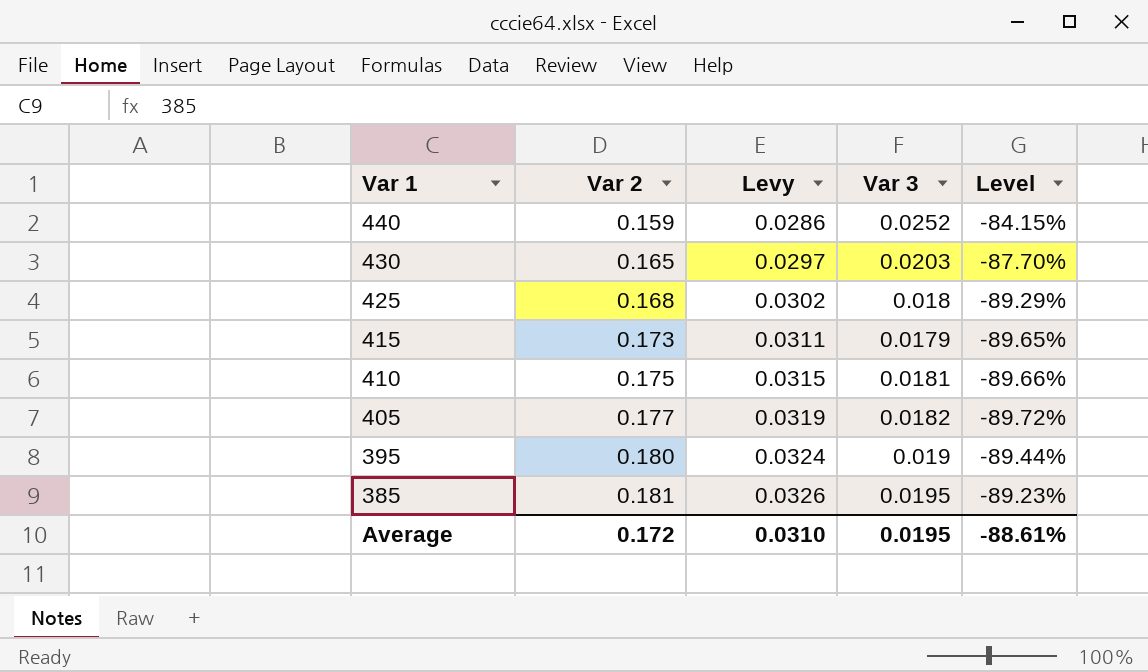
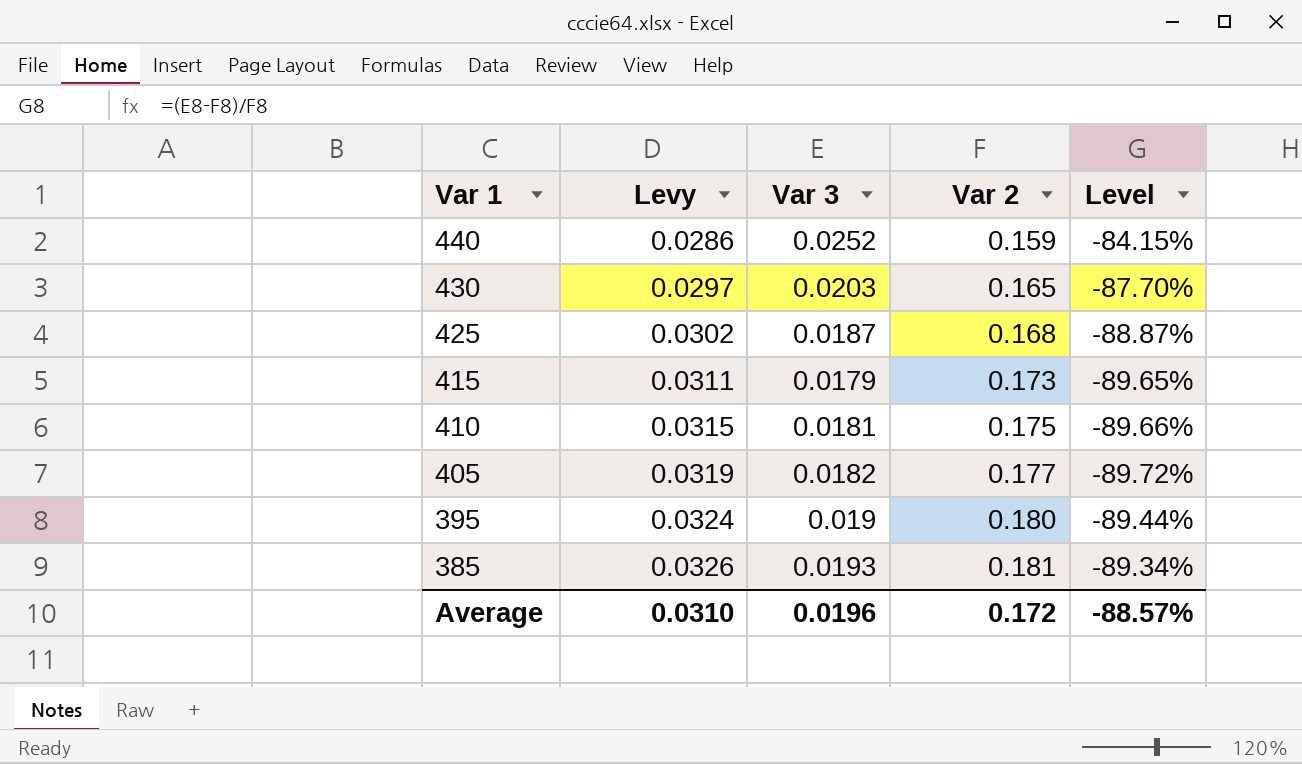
column Var 2 | position: 2 -> 4
425 | Var 3: 0.018 -> 0.0187
425 | Level: -89.29% -> -88.87%
385 | Var 3: 0.0195 -> 0.0193
385 | Level: -89.23% -> -89.34%
Average | Var 3: 0.0195 -> 0.0196
Average | Level: -88.61% -> -88.57%

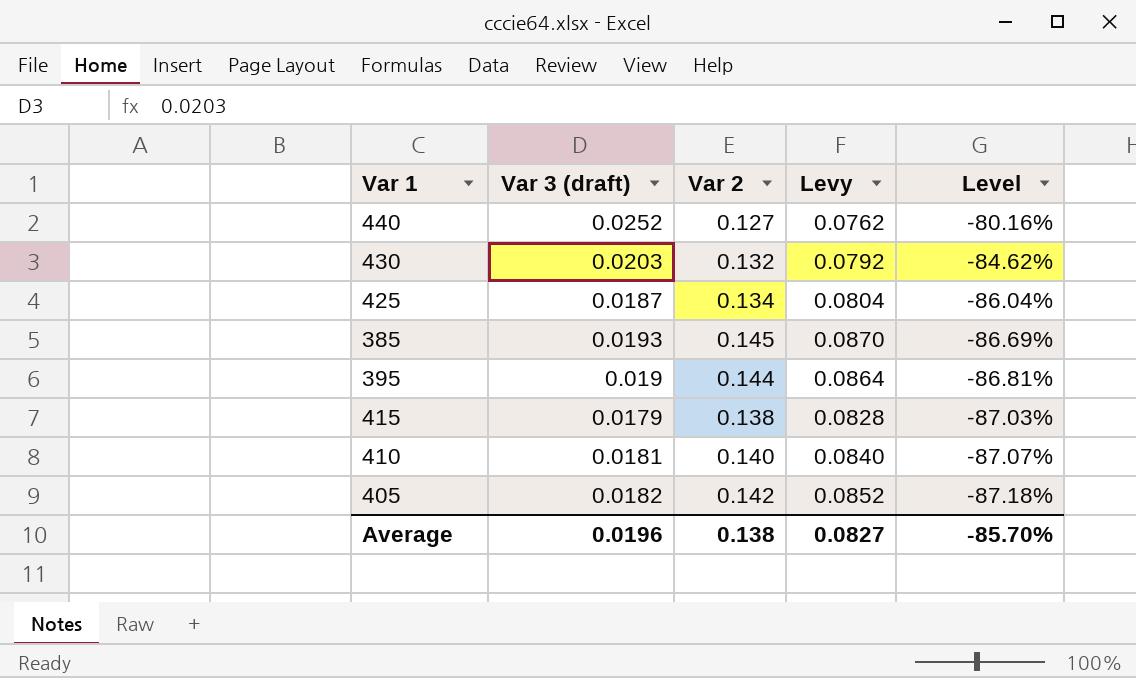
row order: Var 1 descending -> Level descending
column name: Var 3 -> Var 3 (draft)
column Levy | formula: [Var 2] * 0.18 -> [Var 2] * 0.6
column Levy | position: 2 -> 4
440 | Var 2: 0.159 -> 0.127
440 | Level: -84.15% -> -80.16%
430 | Var 2: 0.165 -> 0.132
430 | Level: -87.70% -> -84.62%
425 | Var 2: 0.168 -> 0.134
425 | Level: -88.87% -> -86.04%
385 | Var 2: 0.181 -> 0.145
385 | Level: -89.34% -> -86.69%
395 | Var 2: 0.180 -> 0.144
395 | Level: -89.44% -> -86.81%
415 | Var 2: 0.173 -> 0.138
415 | Level: -89.65% -> -87.03%
410 | Var 2: 0.175 -> 0.140
410 | Level: -89.66% -> -87.07%
405 | Var 2: 0.177 -> 0.142
405 | Level: -89.72% -> -87.18%
Average | Var 2: 0.172 -> 0.138
Average | Levy: 0.0310 -> 0.0827
Average | Level: -88.57% -> -85.70%

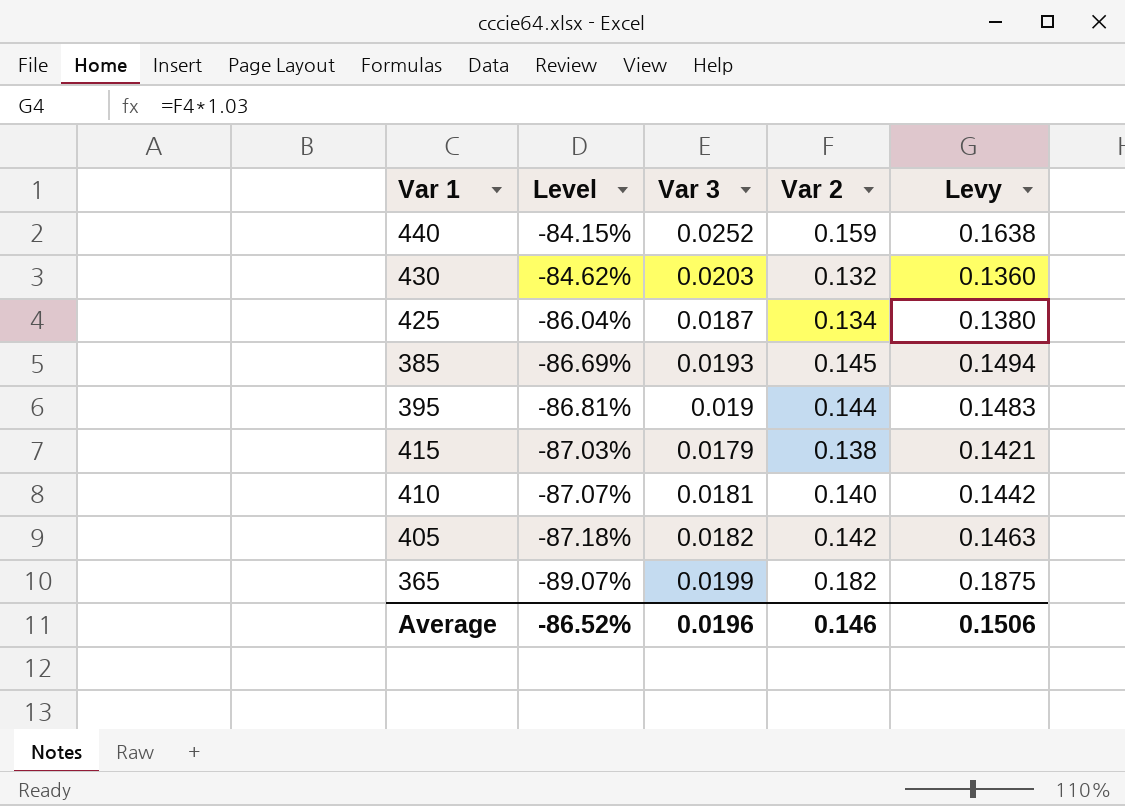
column Level | position: 5 -> 2
column name: Var 3 (draft) -> Var 3
column Levy | formula: [Var 2] * 0.6 -> [Var 2] * 1.03
440 | Level: -80.16% -> -84.15%
440 | Var 2: 0.127 -> 0.159
row 365: none -> -89.07% | 0.0199 | 0.182 | 0.1875
Average | Level: -85.70% -> -86.52%
Average | Var 2: 0.138 -> 0.146
Average | Levy: 0.0827 -> 0.1506

